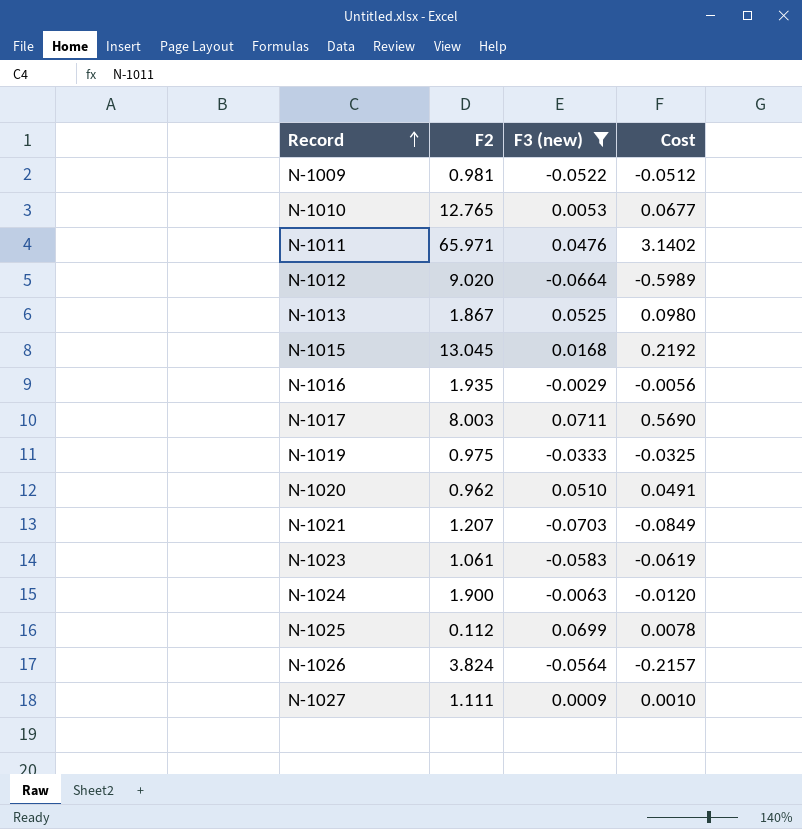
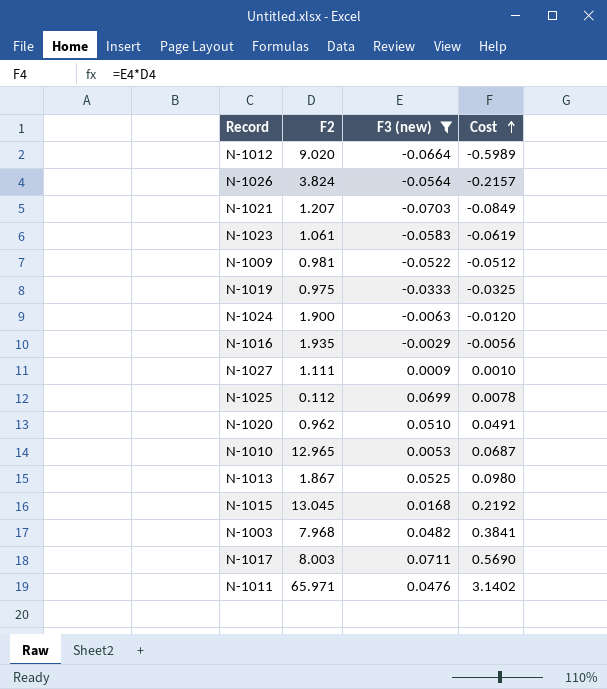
row order: Record ascending -> Cost ascending
N-1010 | F2: 12.765 -> 12.965
N-1010 | Cost: 0.0677 -> 0.0687
row N-1003: none -> 7.968 | 0.0482 | 0.3841

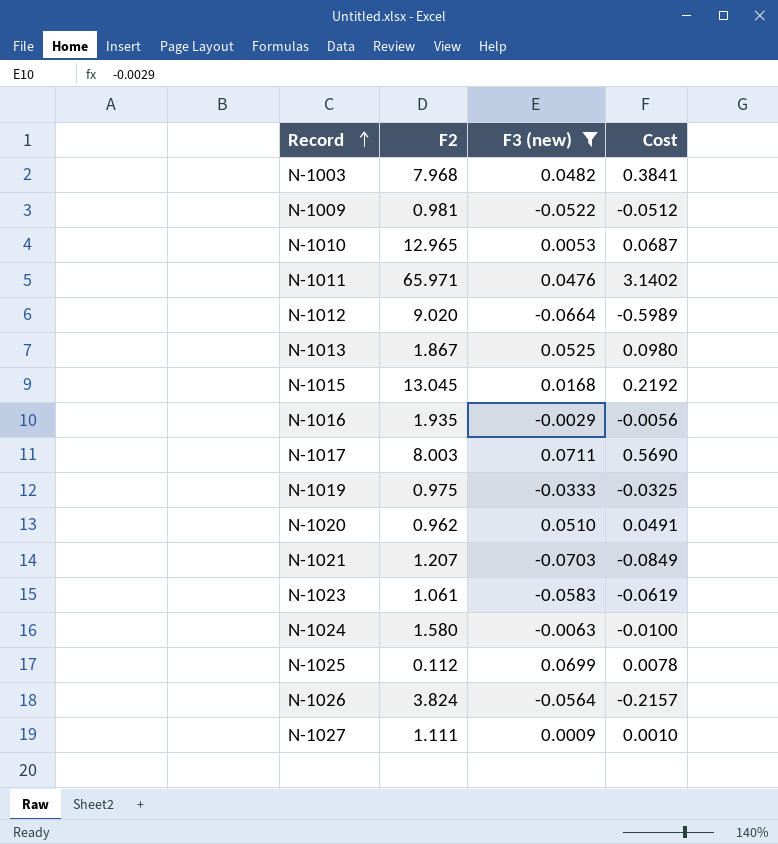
row order: Cost ascending -> Record ascending
N-1024 | F2: 1.900 -> 1.580
N-1024 | Cost: -0.0120 -> -0.0100

